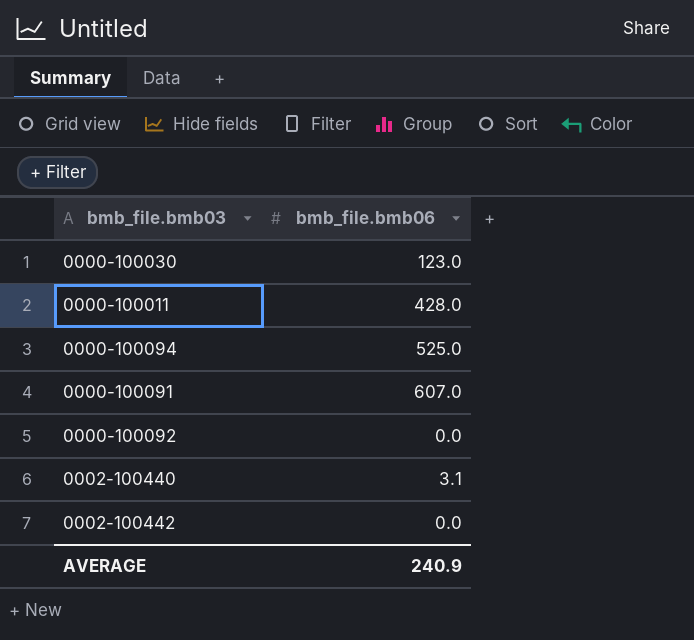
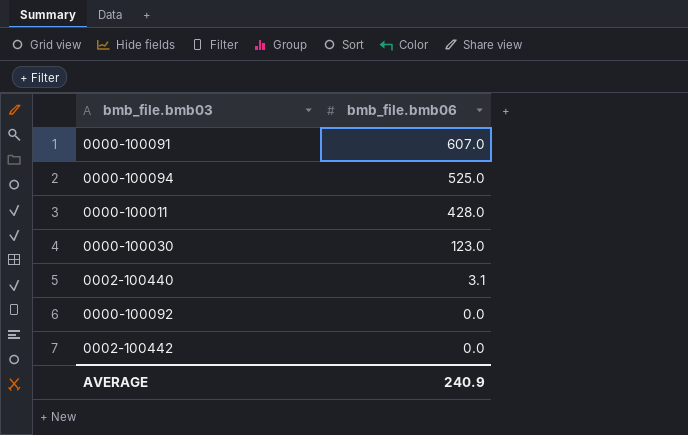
row order: none -> bmb_file.bmb06 descending

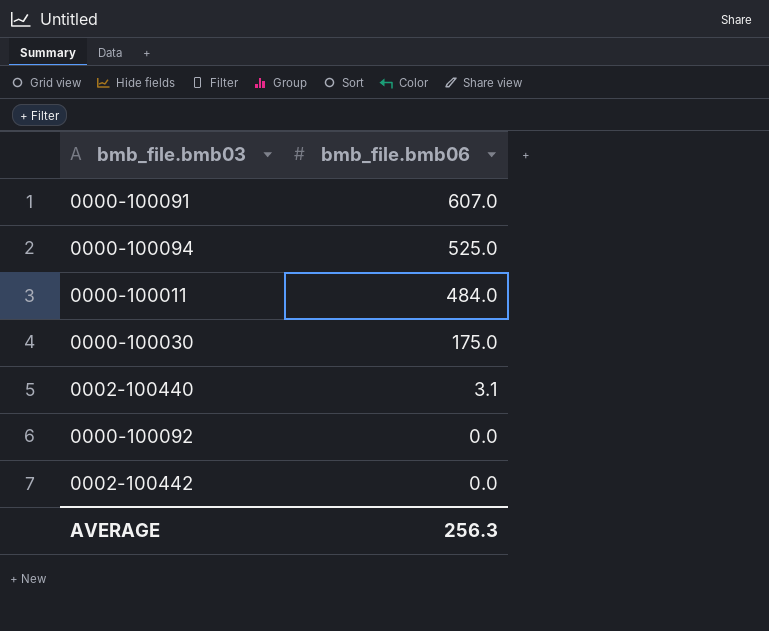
0000-100011 | bmb_file.bmb06: 428.0 -> 484.0
0000-100030 | bmb_file.bmb06: 123.0 -> 175.0
AVERAGE | bmb_file.bmb06: 240.9 -> 256.3

